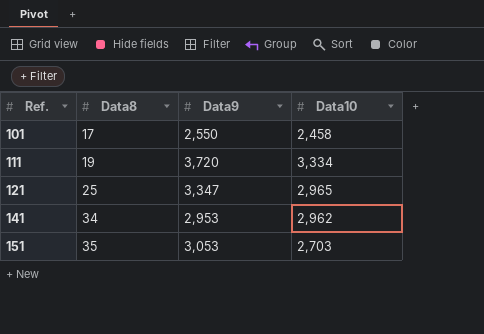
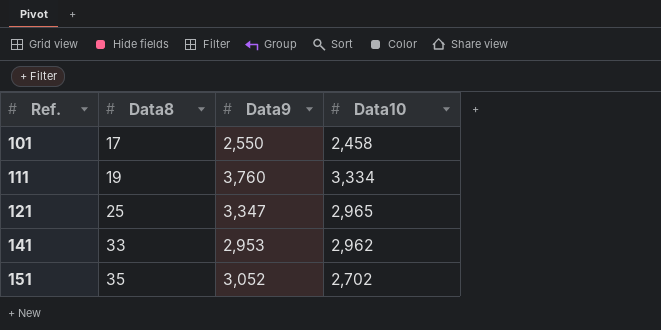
111 | Data9: 3,720 -> 3,760
141 | Data8: 34 -> 33
151 | Data9: 3,053 -> 3,052
151 | Data10: 2,703 -> 2,702

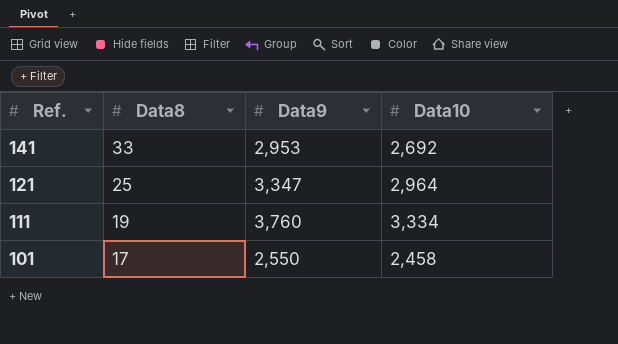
row order: Ref. ascending -> Ref. descending
row 151: 35 | 3,052 | 2,702 -> none
141 | Data10: 2,962 -> 2,692
121 | Data10: 2,965 -> 2,964

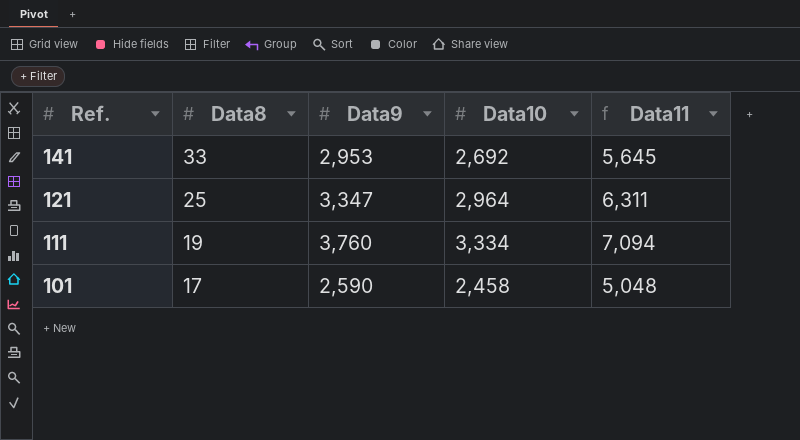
column Data11 | formula: none -> [Data9] + [Data10]
101 | Data9: 2,550 -> 2,590

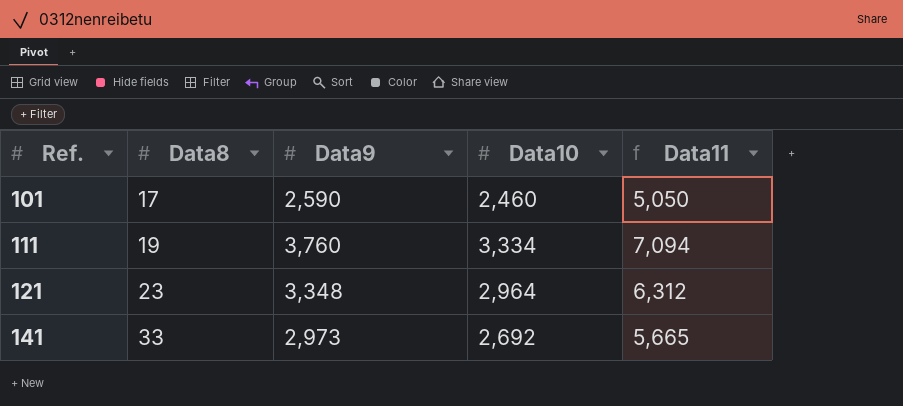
row order: Ref. descending -> Ref. ascending
101 | Data10: 2,458 -> 2,460
101 | Data11: 5,048 -> 5,050
121 | Data8: 25 -> 23
121 | Data9: 3,347 -> 3,348
121 | Data11: 6,311 -> 6,312
141 | Data9: 2,953 -> 2,973
141 | Data11: 5,645 -> 5,665

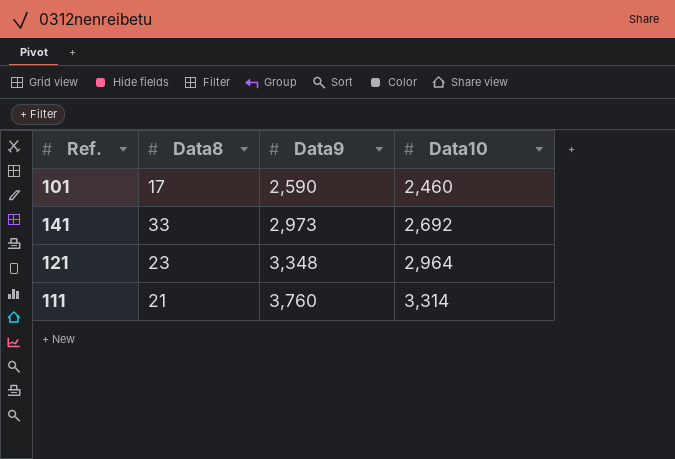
row order: Ref. ascending -> Data9 ascending
column Data11 | formula: [Data9] + [Data10] -> none
111 | Data8: 19 -> 21
111 | Data10: 3,334 -> 3,314

